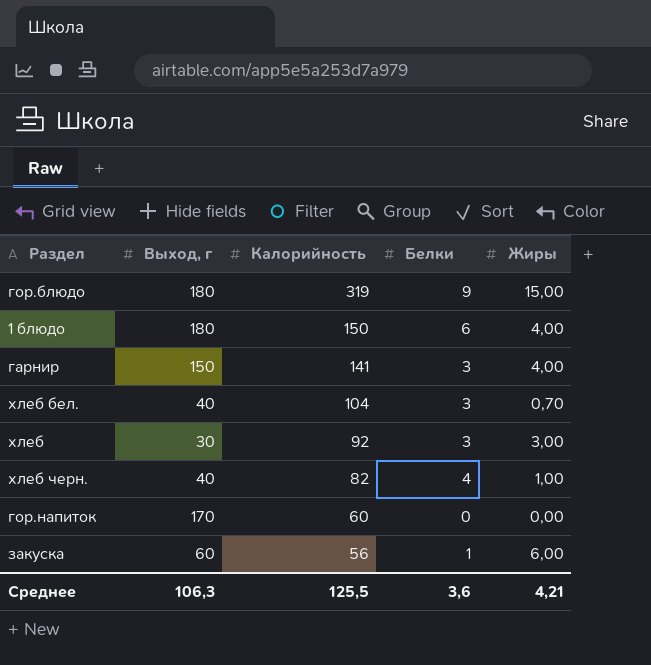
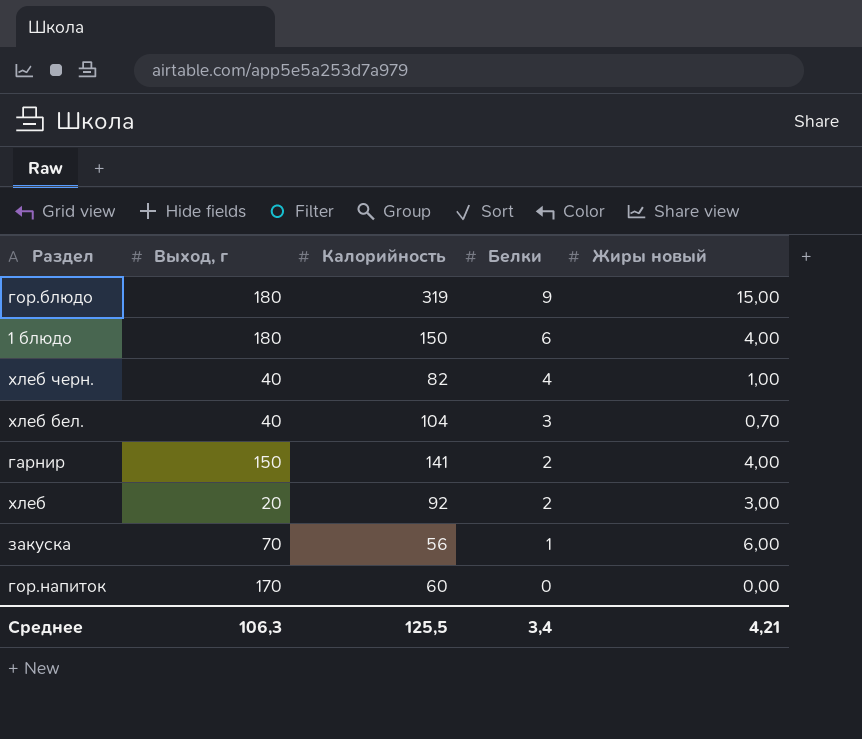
row order: Калорийность descending -> Белки descending
column name: Жиры -> Жиры новый
гарнир | Белки: 3 -> 2
хлеб | Выход, г: 30 -> 20
хлеб | Белки: 3 -> 2
закуска | Выход, г: 60 -> 70
Среднее | Белки: 3,6 -> 3,4

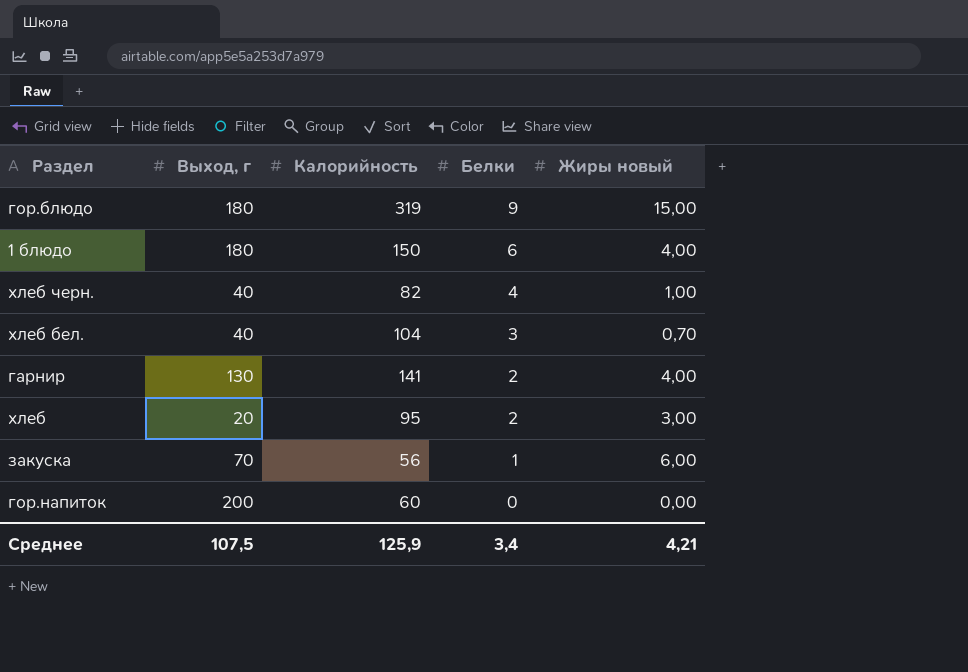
гарнир | Выход, г: 150 -> 130
хлеб | Калорийность: 92 -> 95
гор.напиток | Выход, г: 170 -> 200
Среднее | Выход, г: 106,3 -> 107,5
Среднее | Калорийность: 125,5 -> 125,9

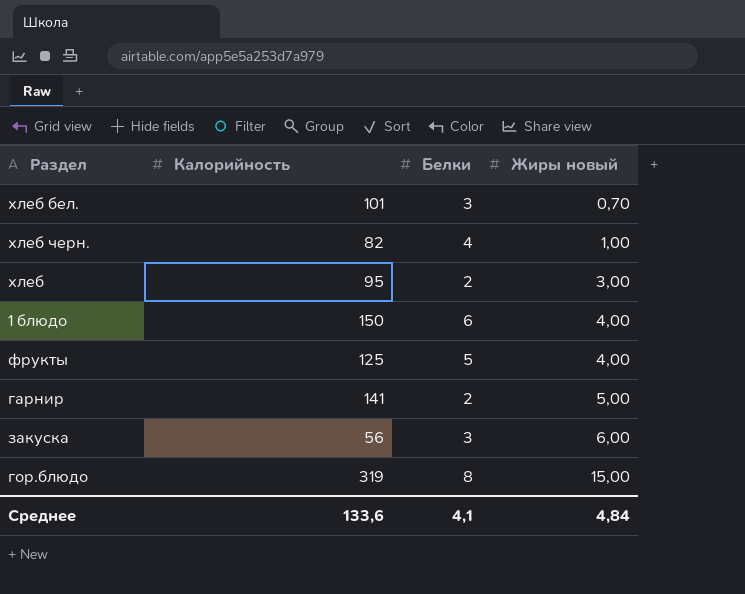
row order: Белки descending -> Жиры новый ascending
column Выход, г | position: 2 -> none
row гор.напиток: 200 | 60 | 0 | 0,00 -> none
хлеб бел. | Калорийность: 104 -> 101
row фрукты: none -> 125 | 5 | 4,00
гарнир | Жиры новый: 4,00 -> 5,00
закуска | Белки: 1 -> 3
гор.блюдо | Белки: 9 -> 8
Среднее | Калорийность: 125,9 -> 133,6
Среднее | Белки: 3,4 -> 4,1
Среднее | Жиры новый: 4,21 -> 4,84

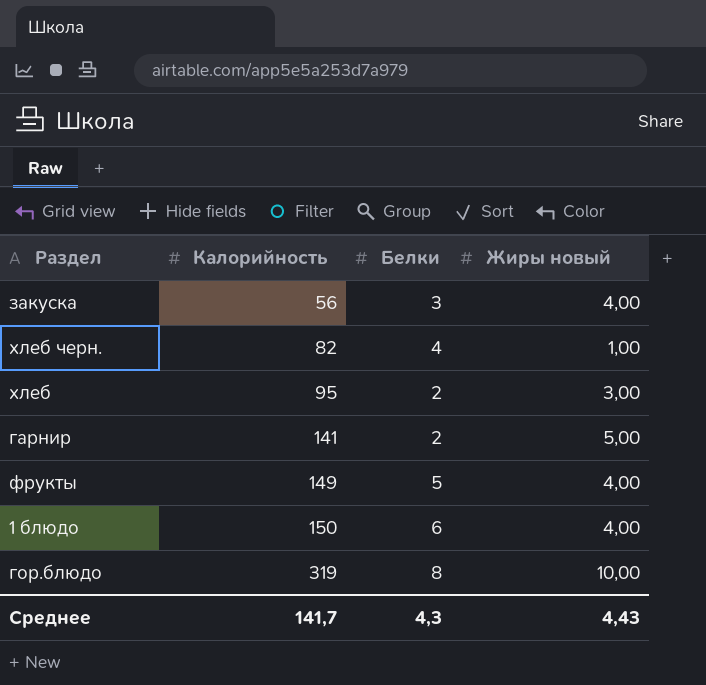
row order: Жиры новый ascending -> Калорийность ascending
row хлеб бел.: 101 | 3 | 0,70 -> none
закуска | Жиры новый: 6,00 -> 4,00
фрукты | Калорийность: 125 -> 149
гор.блюдо | Жиры новый: 15,00 -> 10,00
Среднее | Калорийность: 133,6 -> 141,7
Среднее | Белки: 4,1 -> 4,3
Среднее | Жиры новый: 4,84 -> 4,43

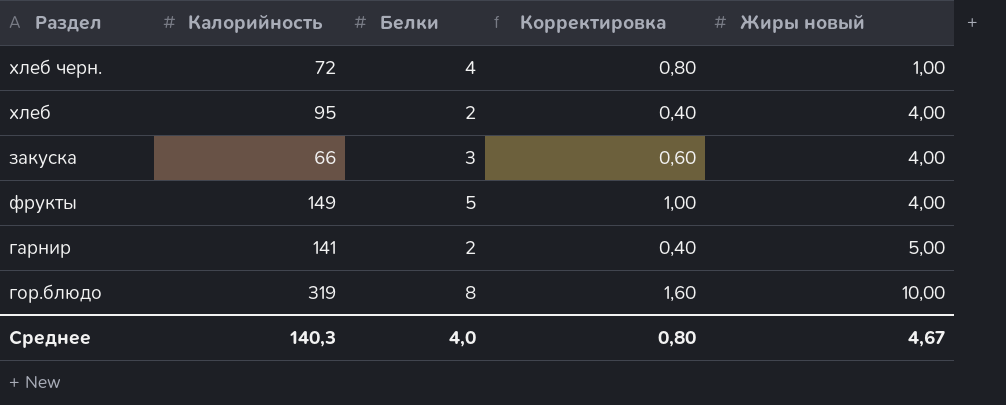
row order: Калорийность ascending -> Жиры новый ascending
column Корректировка | formula: none -> [Белки] * 0,2
row 1 блюдо: 150 | 6 | 4,00 -> none
хлеб черн. | Калорийность: 82 -> 72
хлеб | Жиры новый: 3,00 -> 4,00
закуска | Калорийность: 56 -> 66
Среднее | Калорийность: 141,7 -> 140,3
Среднее | Белки: 4,3 -> 4,0
Среднее | Жиры новый: 4,43 -> 4,67

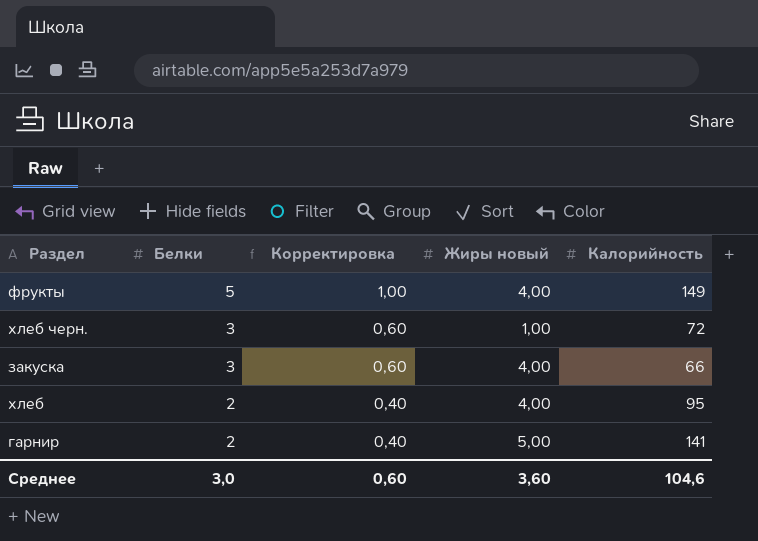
row order: Жиры новый ascending -> Белки descending
column Калорийность | position: 2 -> 5
row гор.блюдо: 319 | 8 | 1,60 | 10,00 -> none
хлеб черн. | Белки: 4 -> 3
хлеб черн. | Корректировка: 0,80 -> 0,60
Среднее | Белки: 4,0 -> 3,0
Среднее | Корректировка: 0,80 -> 0,60
Среднее | Жиры новый: 4,67 -> 3,60
Среднее | Калорийность: 140,3 -> 104,6

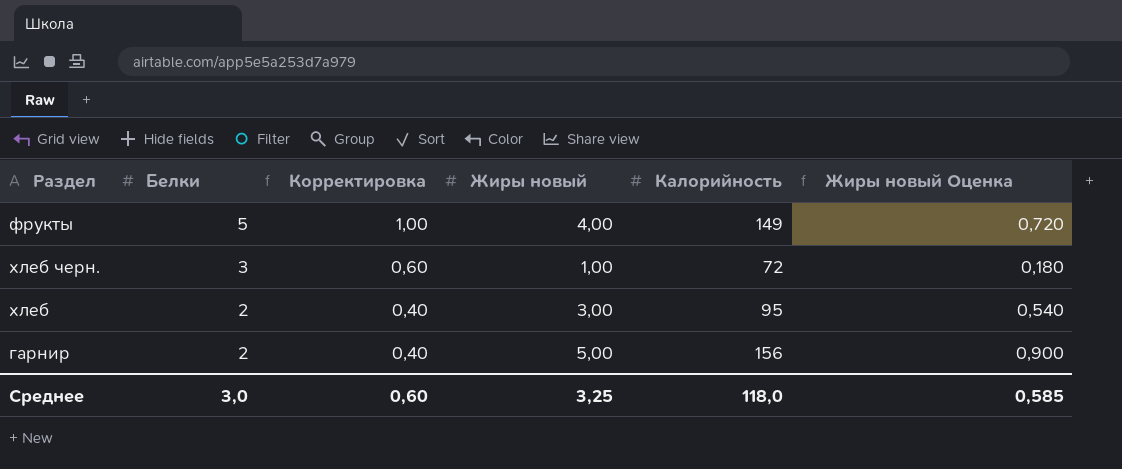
column Жиры новый Оценка | formula: none -> [Жиры новый] * 0,18
row закуска: 3 | 0,60 | 4,00 | 66 -> none
хлеб | Жиры новый: 4,00 -> 3,00
гарнир | Калорийность: 141 -> 156
Среднее | Жиры новый: 3,60 -> 3,25
Среднее | Калорийность: 104,6 -> 118,0

